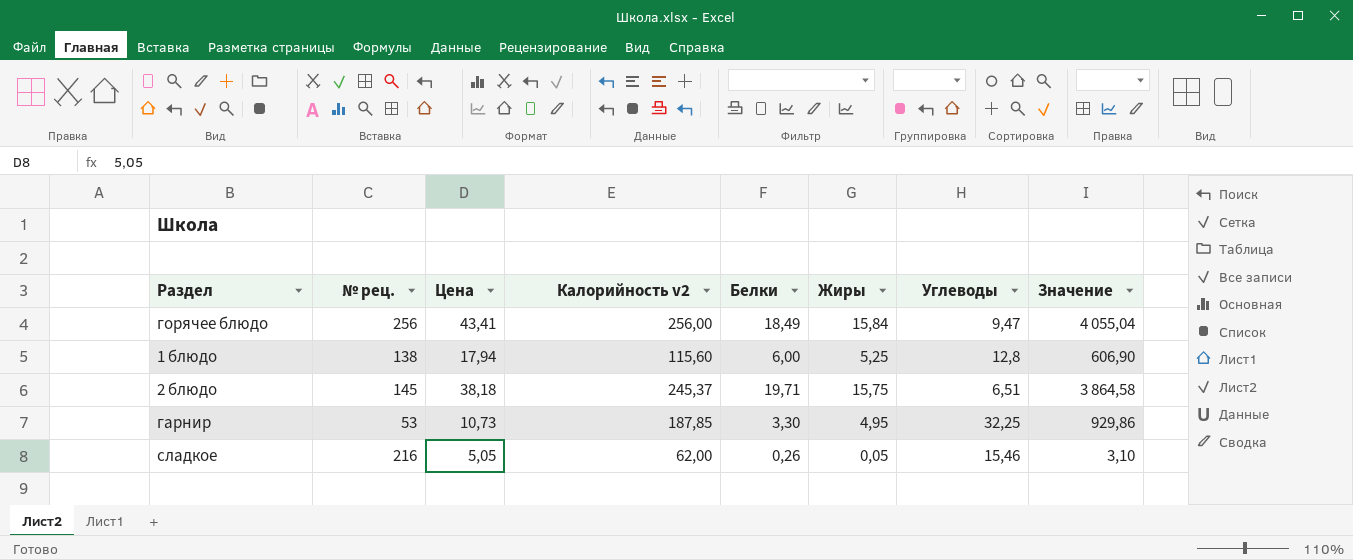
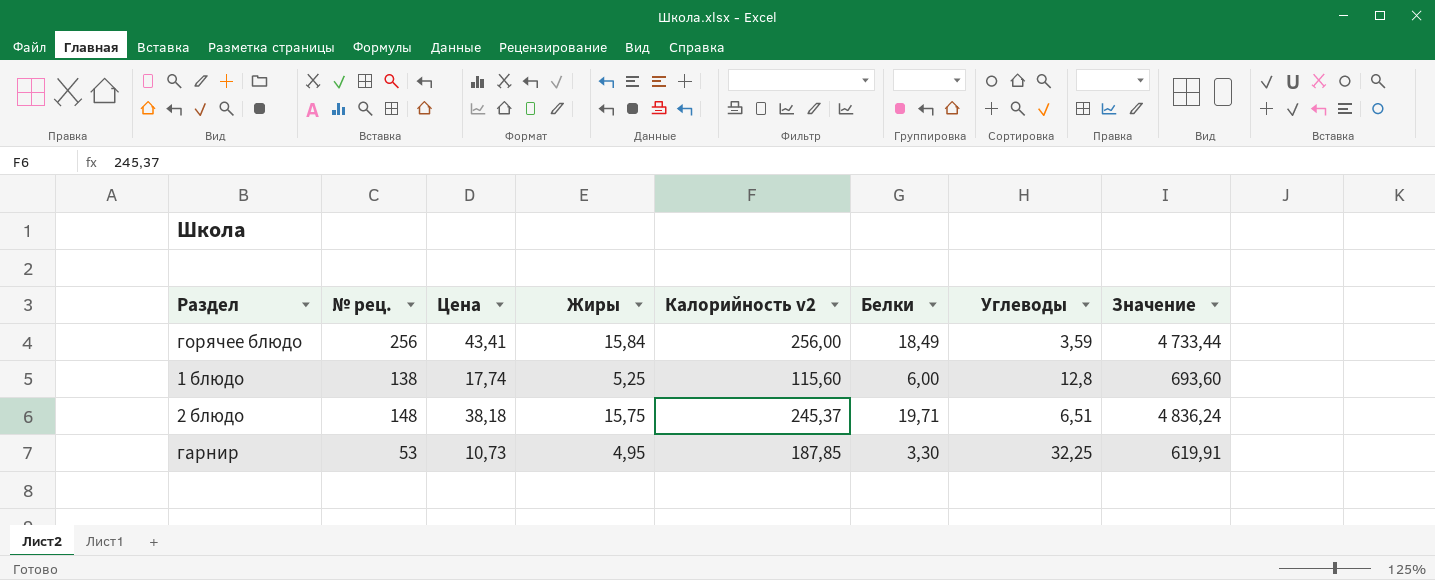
column Жиры | position: 6 -> 4
column Значение | formula: [Калорийность v2] * [Жиры] -> [Калорийность v2] * [Белки]
row сладкое: 216 | 5,05 | 62,00 | 0,26 | 0,05 | 15,46 | 3,10 -> none
горячее блюдо | Углеводы: 9,47 -> 3,59
1 блюдо | Цена: 17,94 -> 17,74
2 блюдо | № рец.: 145 -> 148

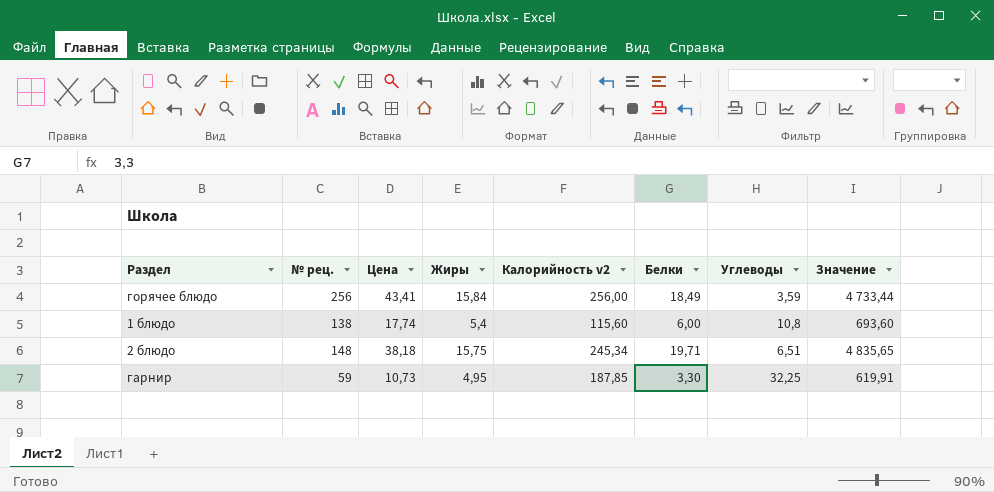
1 блюдо | Жиры: 5,25 -> 5,4
1 блюдо | Углеводы: 12,8 -> 10,8
2 блюдо | Калорийность v2: 245,37 -> 245,34
2 блюдо | Значение: 4 836,24 -> 4 835,65
гарнир | № рец.: 53 -> 59

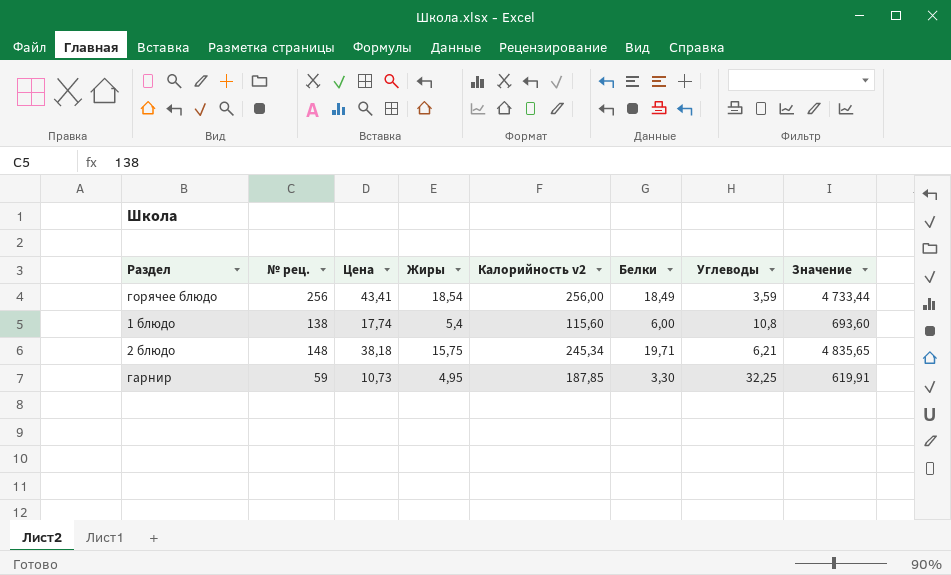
горячее блюдо | Жиры: 15,84 -> 18,54
2 блюдо | Углеводы: 6,51 -> 6,21

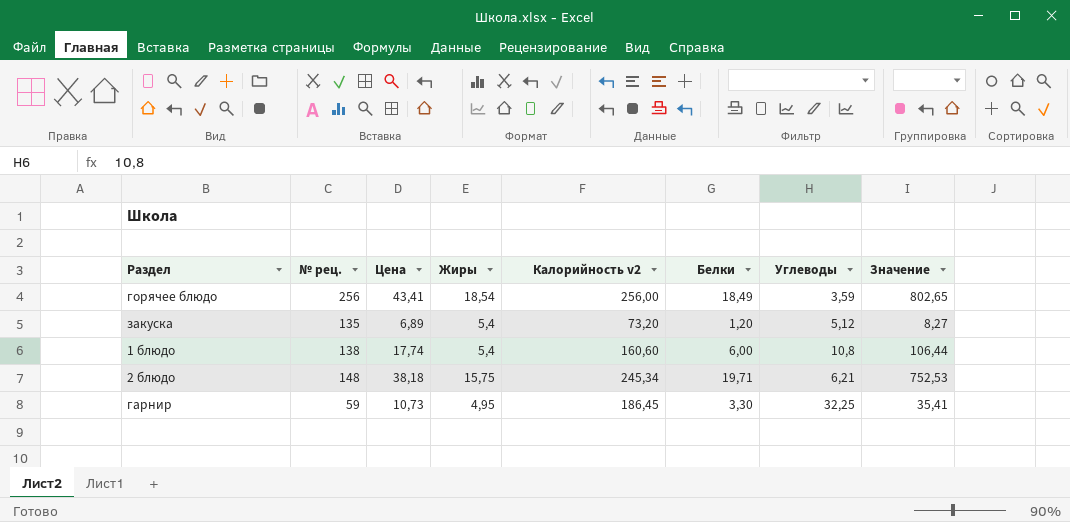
column Значение | formula: [Калорийность v2] * [Белки] -> [Цена] * [Белки]
row закуска: none -> 135 | 6,89 | 5,4 | 73,20 | 1,20 | 5,12 | 8,27
1 блюдо | Калорийность v2: 115,60 -> 160,60
гарнир | Калорийность v2: 187,85 -> 186,45

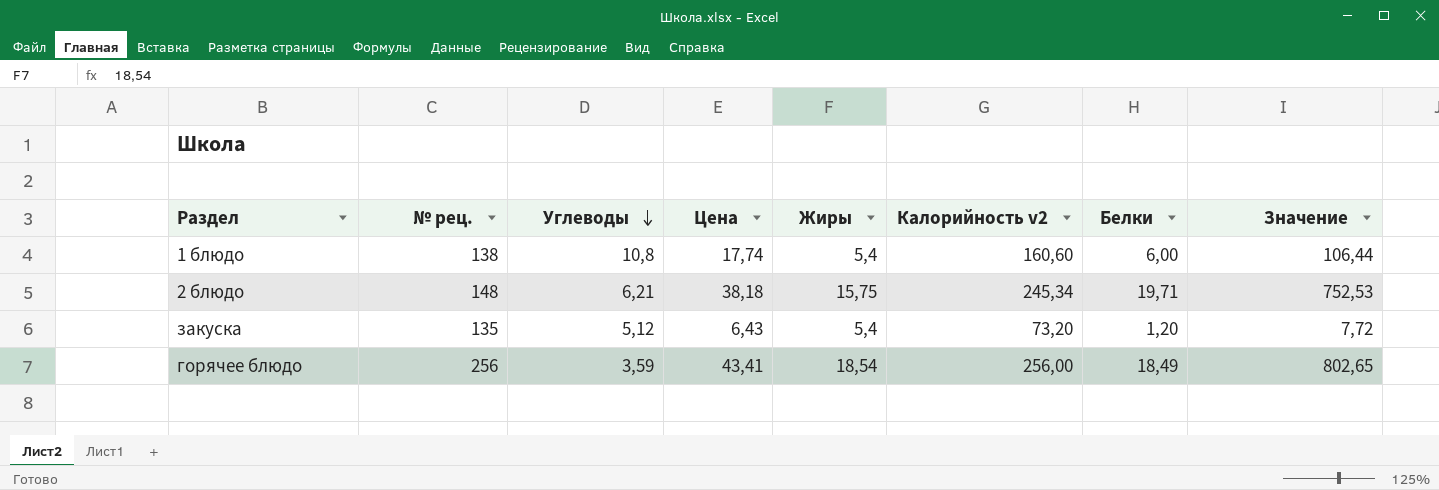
row order: none -> Углеводы descending
column Углеводы | position: 7 -> 3
row гарнир: 59 | 10,73 | 4,95 | 186,45 | 3,30 | 32,25 | 35,41 -> none
закуска | Цена: 6,89 -> 6,43
закуска | Значение: 8,27 -> 7,72

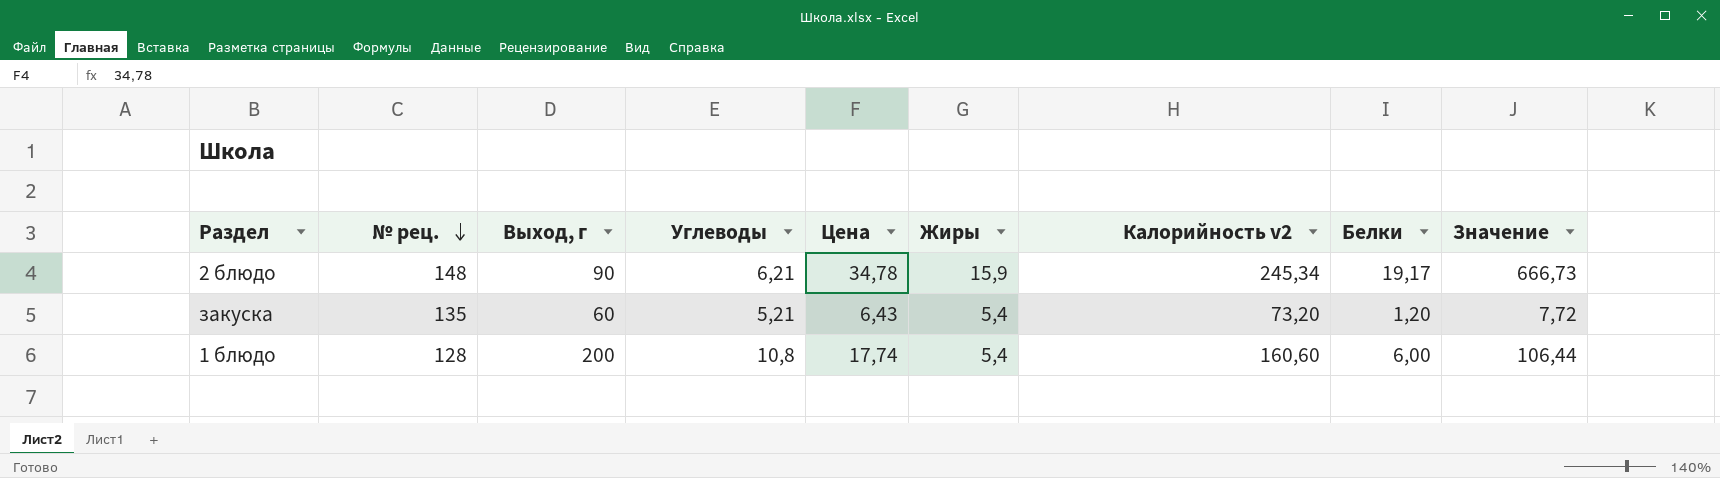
row order: Углеводы descending -> № рец. descending
column Выход, г | position: none -> 3
row горячее блюдо: 256 | 3,59 | 43,41 | 18,54 | 256,00 | 18,49 | 802,65 -> none
2 блюдо | Цена: 38,18 -> 34,78
2 блюдо | Жиры: 15,75 -> 15,9
2 блюдо | Белки: 19,71 -> 19,17
2 блюдо | Значение: 752,53 -> 666,73
закуска | Углеводы: 5,12 -> 5,21
1 блюдо | № рец.: 138 -> 128

